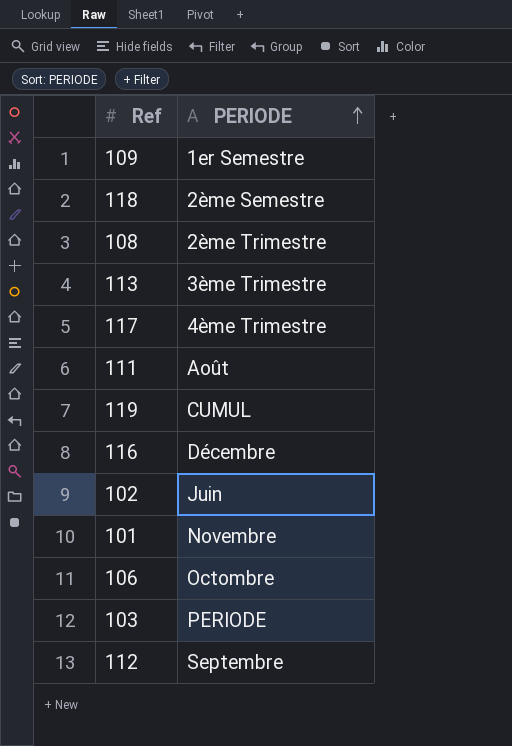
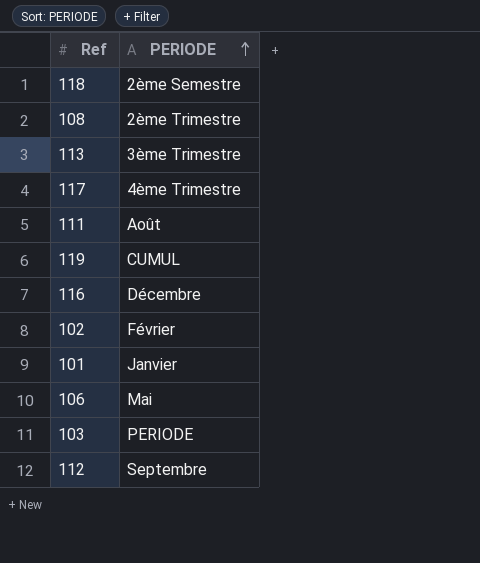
row 109: 1er Semestre -> none
102 | PERIODE: Juin -> Février
101 | PERIODE: Novembre -> Janvier
106 | PERIODE: Octombre -> Mai

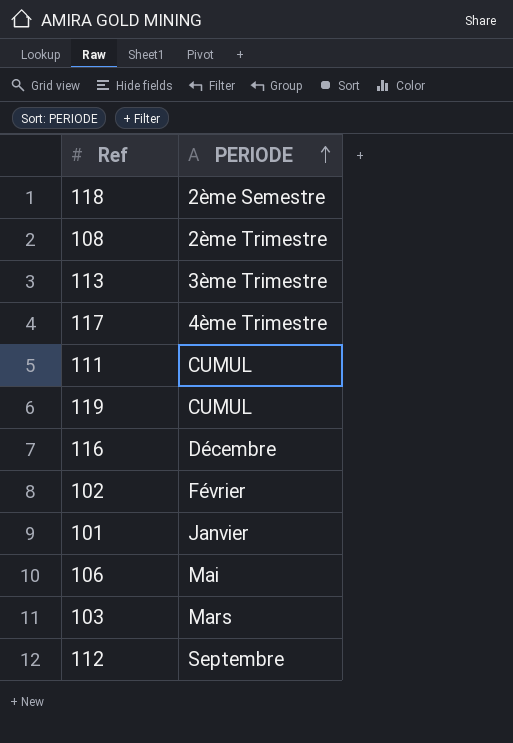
111 | PERIODE: Août -> CUMUL
103 | PERIODE: PERIODE -> Mars

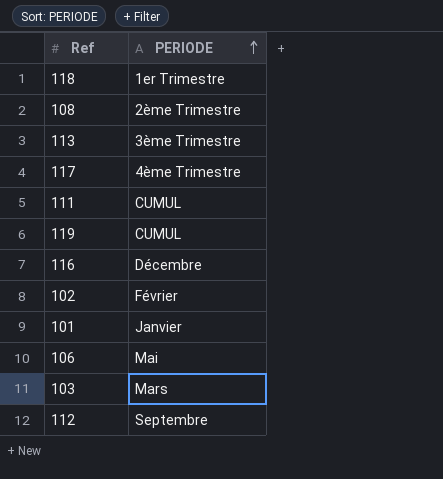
118 | PERIODE: 2ème Semestre -> 1er Trimestre

